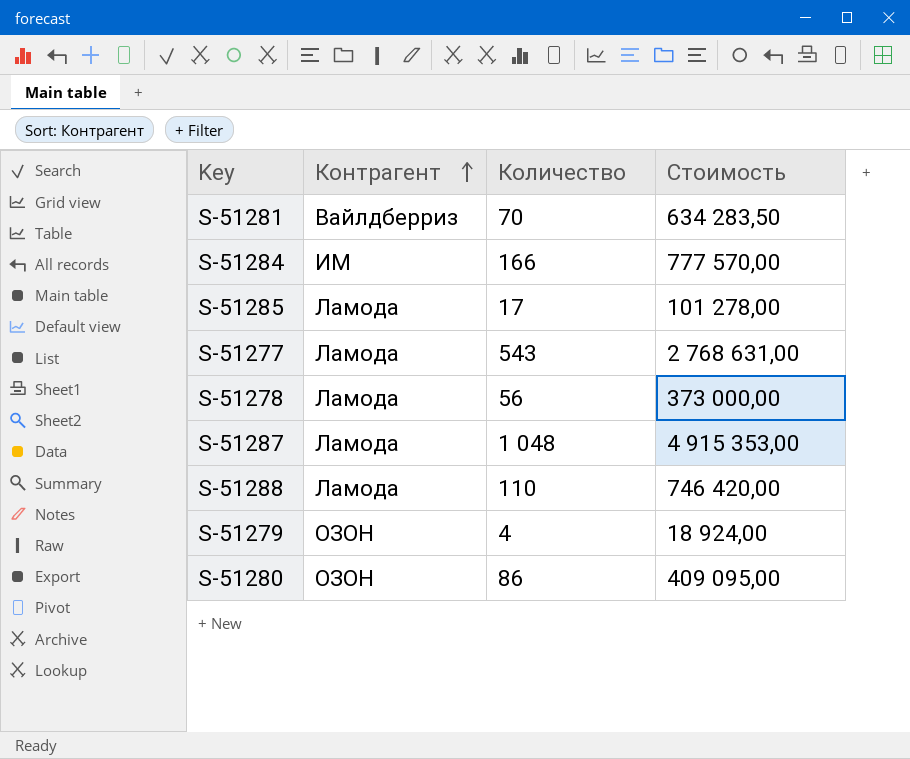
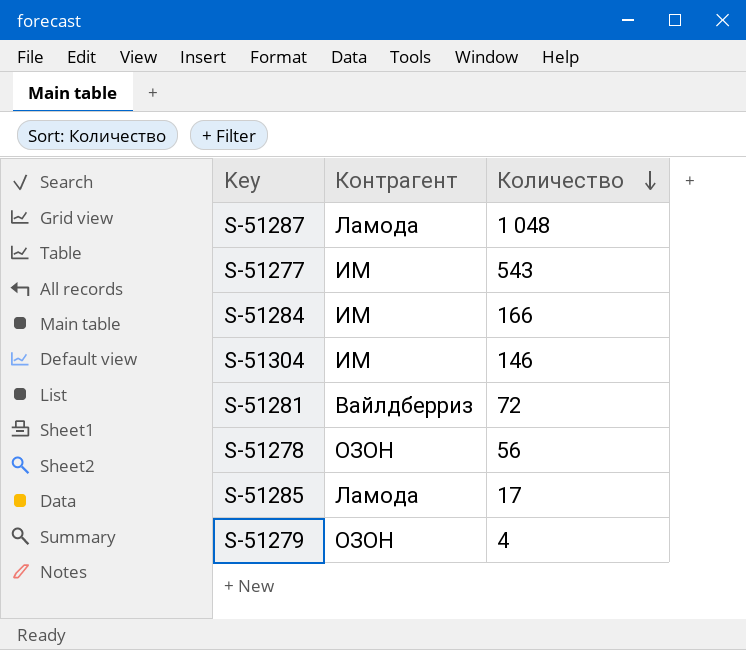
row order: Контрагент ascending -> Количество descending
column Стоимость | position: 4 -> none
row S-51288: Ламода | 110 | 746 420,00 -> none
row S-51280: ОЗОН | 86 | 409 095,00 -> none
S-51277 | Контрагент: Ламода -> ИМ
row S-51304: none -> ИМ | 146
S-51281 | Количество: 70 -> 72
S-51278 | Контрагент: Ламода -> ОЗОН

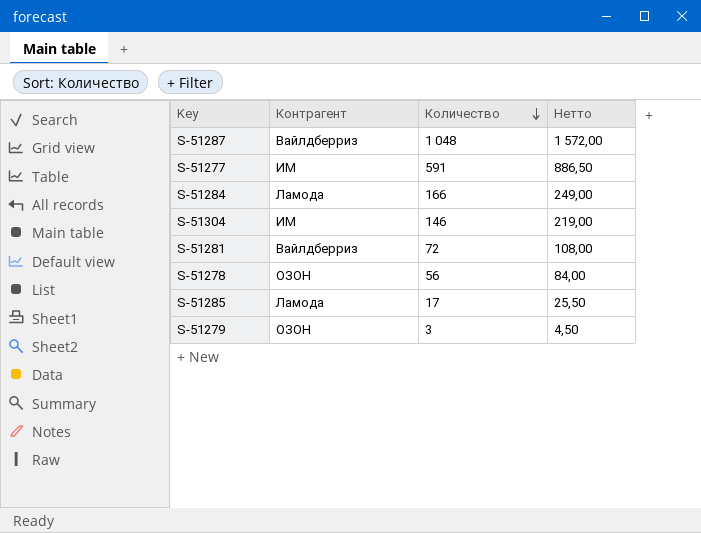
column Нетто | formula: none -> [Количество] * 1,5
S-51287 | Контрагент: Ламода -> Вайлдберриз
S-51277 | Количество: 543 -> 591
S-51284 | Контрагент: ИМ -> Ламода
S-51279 | Количество: 4 -> 3

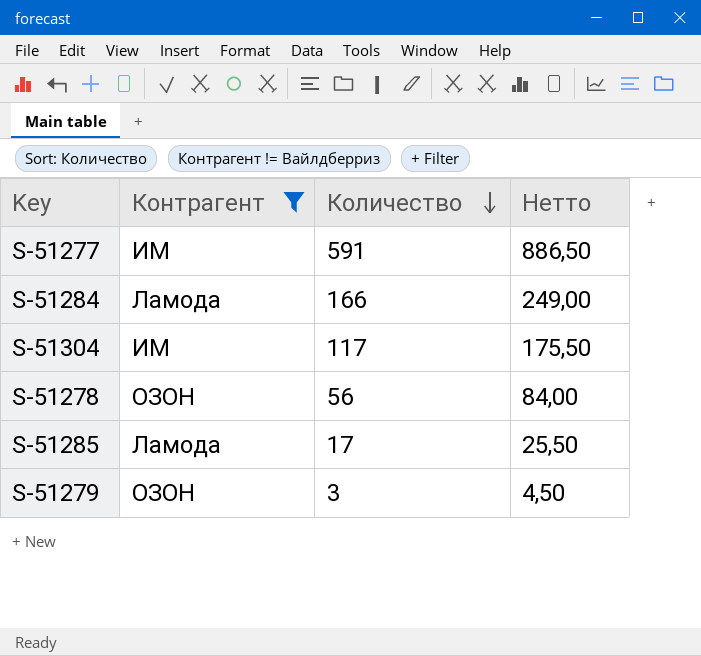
filter: none -> Контрагент != Вайлдберриз
S-51304 | Количество: 146 -> 117
S-51304 | Нетто: 219,00 -> 175,50

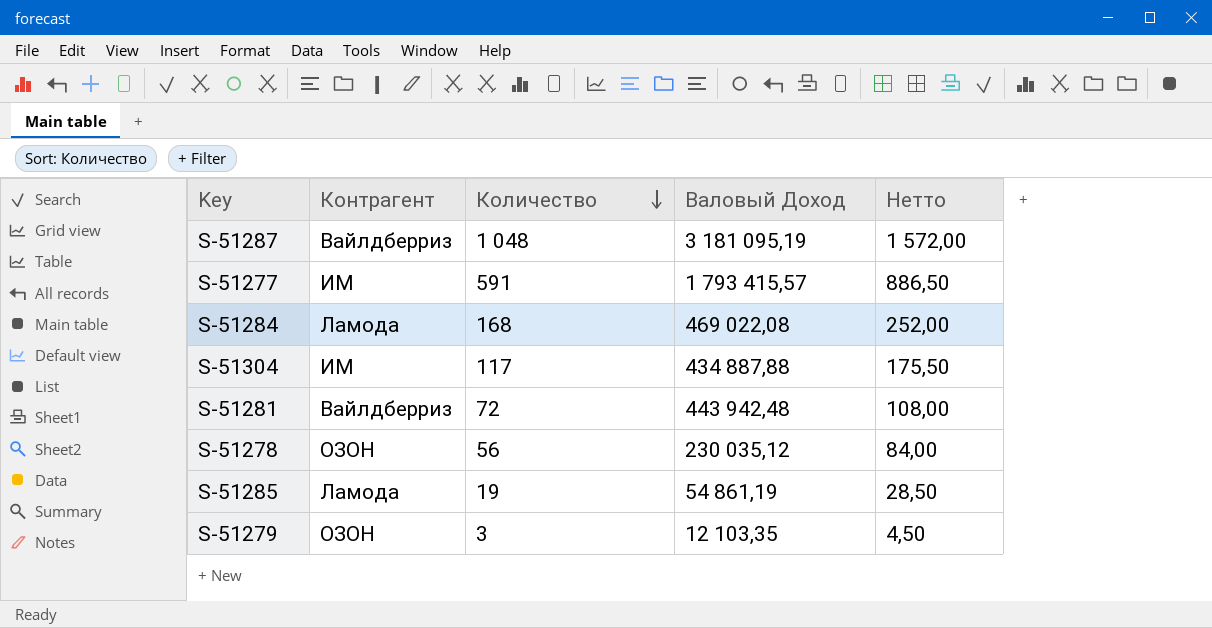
filter: Контрагент != Вайлдберриз -> none
column Валовый Доход | position: none -> 4
S-51284 | Количество: 166 -> 168
S-51284 | Нетто: 249,00 -> 252,00
S-51285 | Количество: 17 -> 19
S-51285 | Нетто: 25,50 -> 28,50

